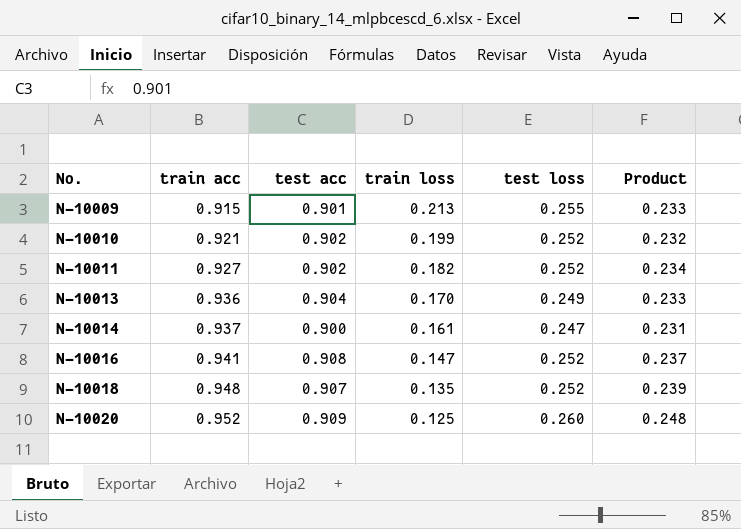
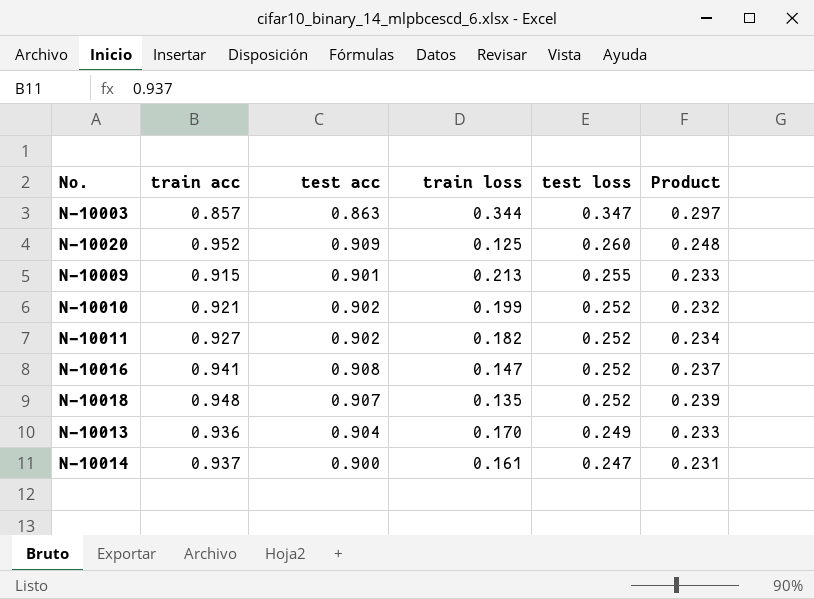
row order: No. ascending -> test loss descending
row N-10003: none -> 0.857 | 0.863 | 0.344 | 0.347 | 0.297

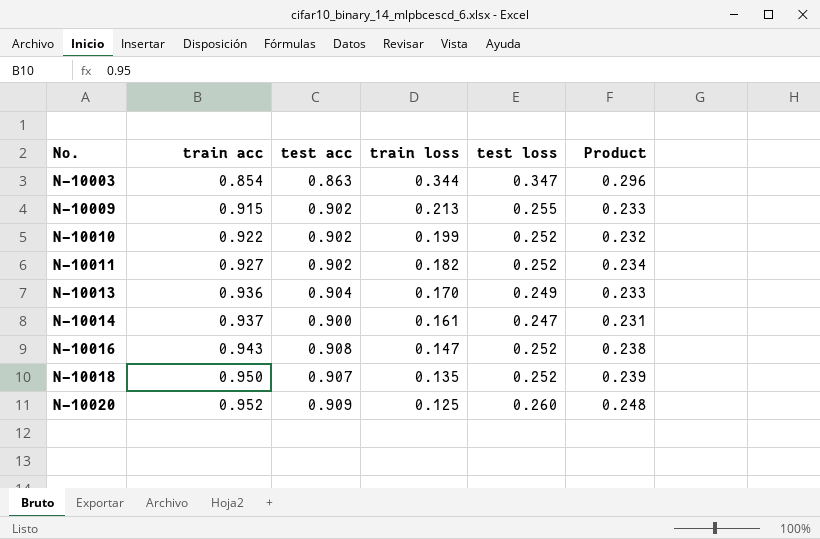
row order: test loss descending -> No. ascending
N-10003 | train acc: 0.857 -> 0.854
N-10003 | Product: 0.297 -> 0.296
N-10009 | test acc: 0.901 -> 0.902
N-10010 | train acc: 0.921 -> 0.922
N-10016 | train acc: 0.941 -> 0.943
N-10016 | Product: 0.237 -> 0.238
N-10018 | train acc: 0.948 -> 0.950

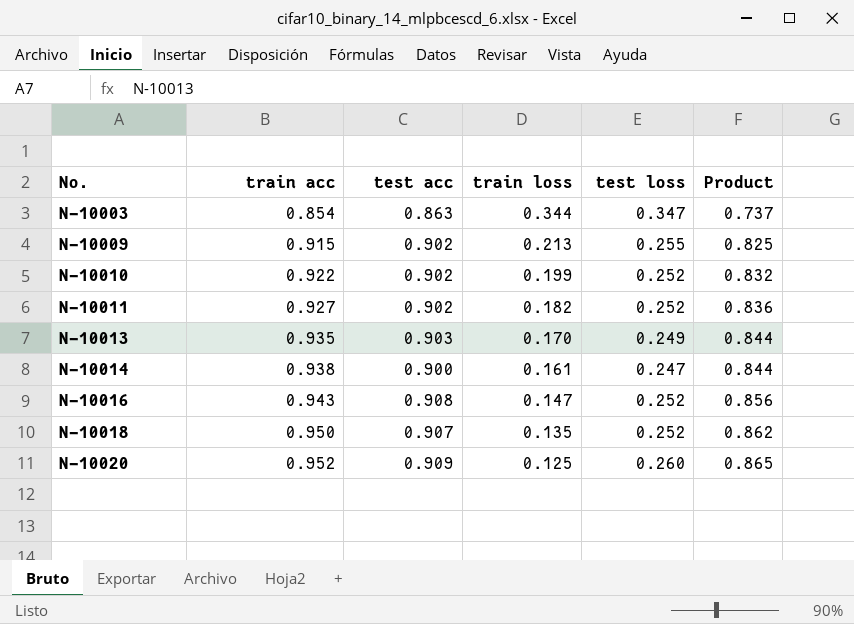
column Product | formula: [train acc] * [test loss] -> [train acc] * [test acc]
N-10013 | train acc: 0.936 -> 0.935
N-10013 | test acc: 0.904 -> 0.903
N-10014 | train acc: 0.937 -> 0.938

